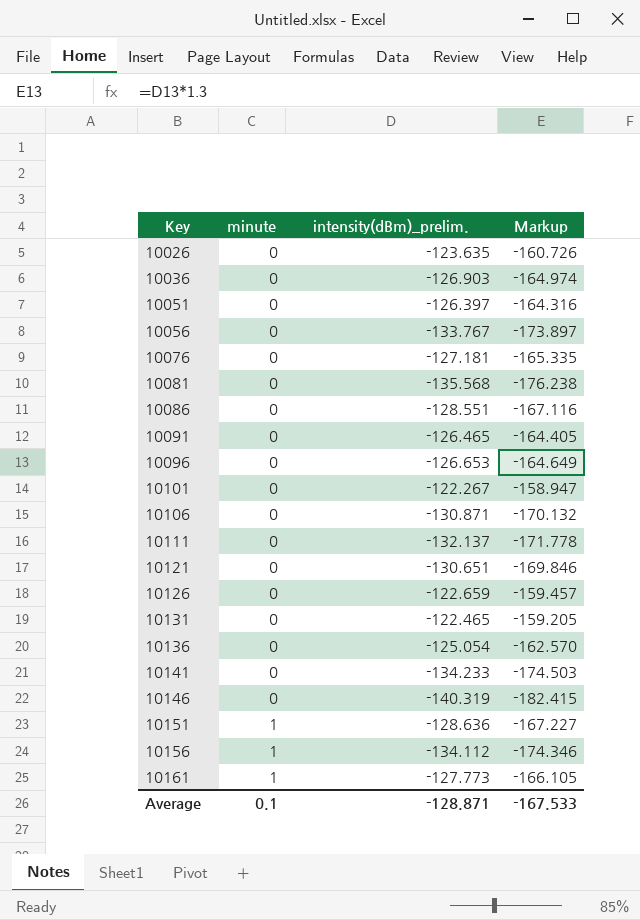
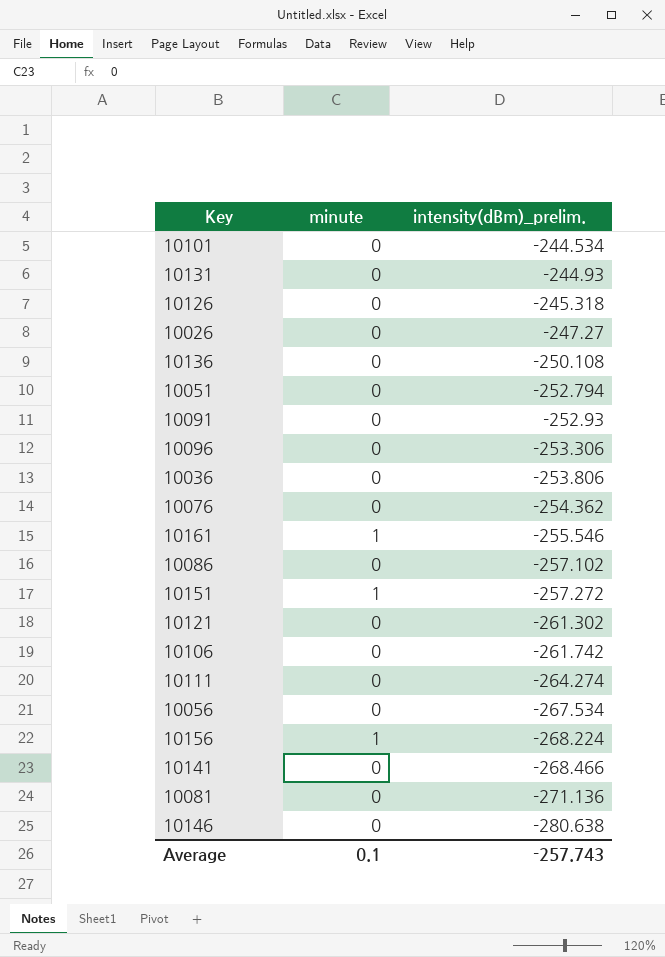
row order: Key ascending -> intensity(dBm)_prelim. descending
column Markup | formula: [intensity(dBm)_prelim.] * 1.3 -> none
10101 | intensity(dBm)_prelim.: -122.267 -> -244.534
10131 | intensity(dBm)_prelim.: -122.465 -> -244.93
10126 | intensity(dBm)_prelim.: -122.659 -> -245.318
10026 | intensity(dBm)_prelim.: -123.635 -> -247.27
10136 | intensity(dBm)_prelim.: -125.054 -> -250.108
10051 | intensity(dBm)_prelim.: -126.397 -> -252.794
10091 | intensity(dBm)_prelim.: -126.465 -> -252.93
10096 | intensity(dBm)_prelim.: -126.653 -> -253.306
10036 | intensity(dBm)_prelim.: -126.903 -> -253.806
10076 | intensity(dBm)_prelim.: -127.181 -> -254.362
10161 | intensity(dBm)_prelim.: -127.773 -> -255.546
10086 | intensity(dBm)_prelim.: -128.551 -> -257.102
10151 | intensity(dBm)_prelim.: -128.636 -> -257.272
10121 | intensity(dBm)_prelim.: -130.651 -> -261.302
10106 | intensity(dBm)_prelim.: -130.871 -> -261.742
10111 | intensity(dBm)_prelim.: -132.137 -> -264.274
10056 | intensity(dBm)_prelim.: -133.767 -> -267.534
10156 | intensity(dBm)_prelim.: -134.112 -> -268.224
10141 | intensity(dBm)_prelim.: -134.233 -> -268.466
10081 | intensity(dBm)_prelim.: -135.568 -> -271.136
10146 | intensity(dBm)_prelim.: -140.319 -> -280.638
Average | intensity(dBm)_prelim.: -128.871 -> -257.743

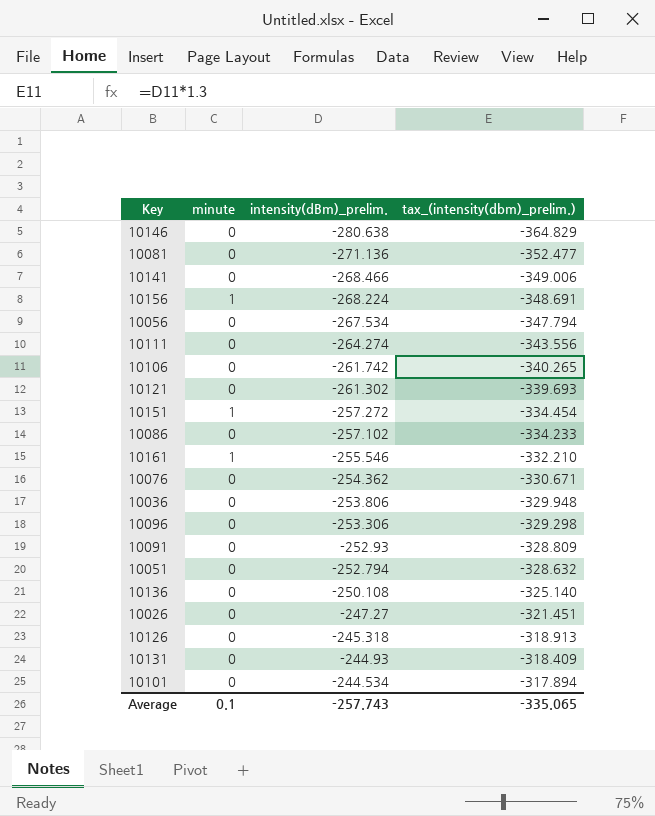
row order: intensity(dBm)_prelim. descending -> intensity(dBm)_prelim. ascending
column tax_(intensity(dbm)_prelim.) | formula: none -> [intensity(dBm)_prelim.] * 1.3

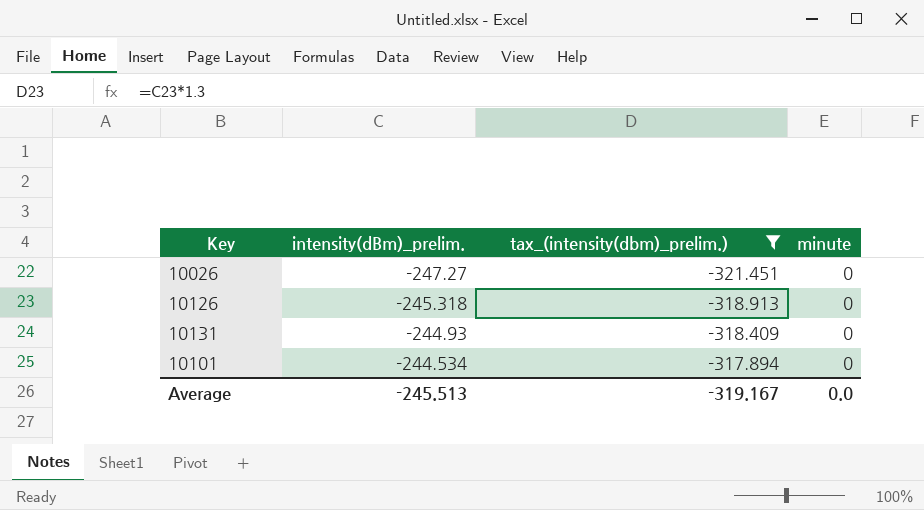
filter: none -> tax_(intensity(dbm)_prelim.) >= -321.451
column minute | position: 2 -> 4
Average | intensity(dBm)_prelim.: -257.743 -> -245.513
Average | tax_(intensity(dbm)_prelim.): -335.065 -> -319.167
Average | minute: 0.1 -> 0.0

